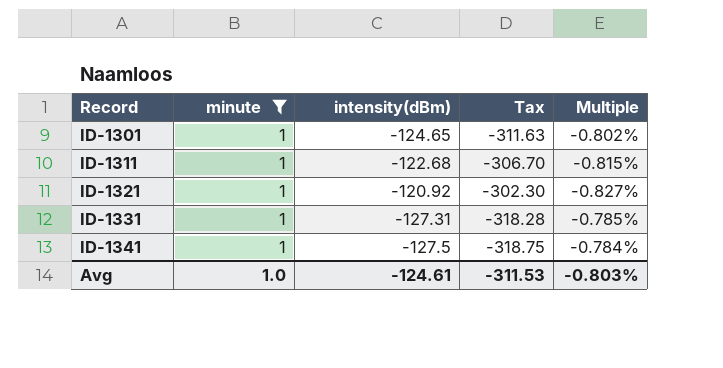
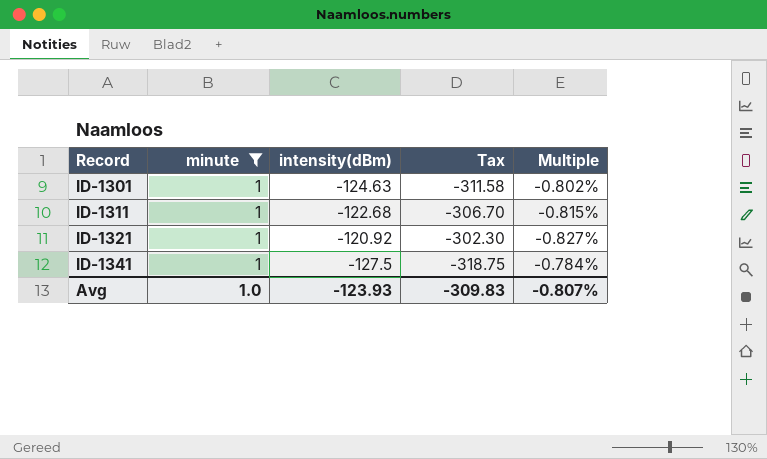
row ID-1331: 1 | -127.31 | -318.28 | -0.785% -> none
ID-1301 | intensity(dBm): -124.65 -> -124.63
ID-1301 | Tax: -311.63 -> -311.58
Avg | intensity(dBm): -124.61 -> -123.93
Avg | Tax: -311.53 -> -309.83
Avg | Multiple: -0.803% -> -0.807%

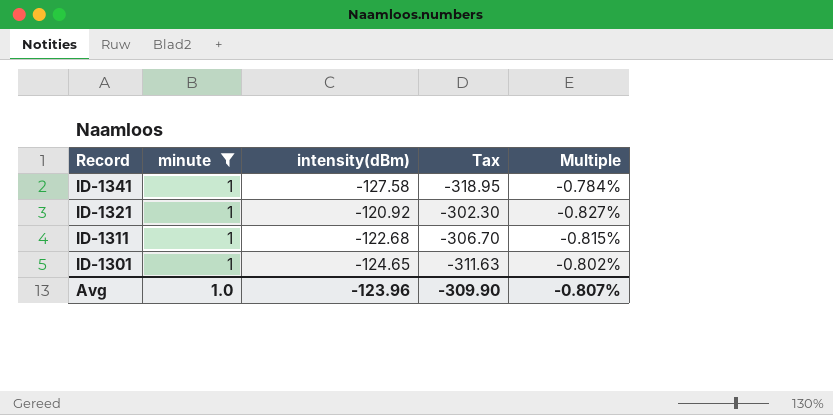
row order: Record ascending -> Record descending
ID-1341 | intensity(dBm): -127.5 -> -127.58
ID-1341 | Tax: -318.75 -> -318.95
ID-1301 | intensity(dBm): -124.63 -> -124.65
ID-1301 | Tax: -311.58 -> -311.63
Avg | intensity(dBm): -123.93 -> -123.96
Avg | Tax: -309.83 -> -309.90

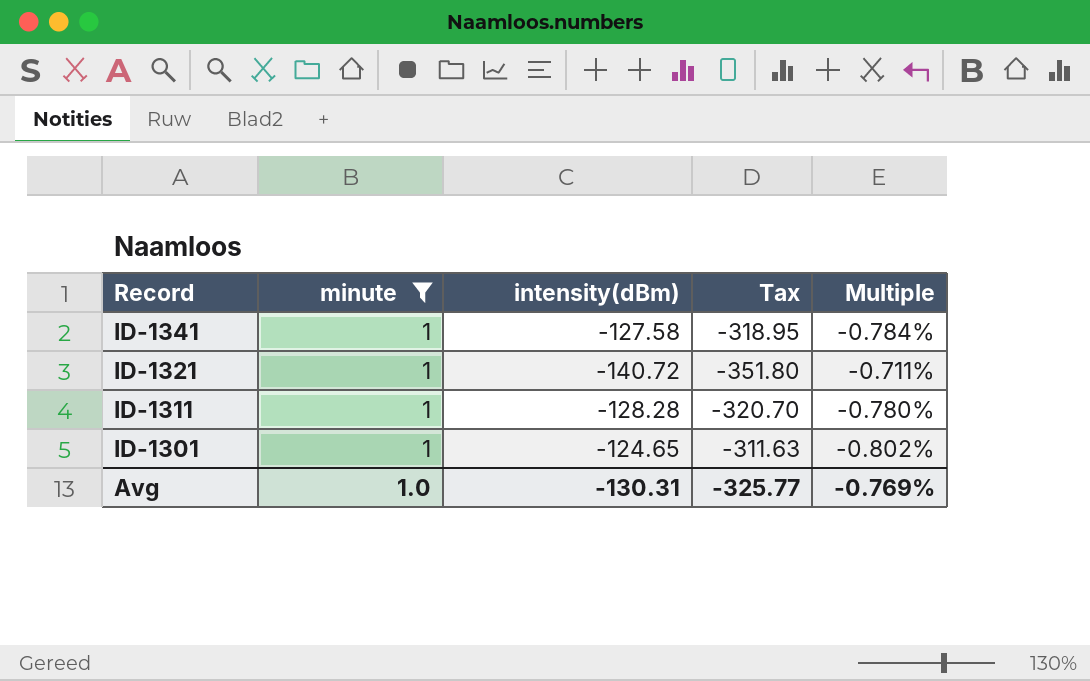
ID-1321 | intensity(dBm): -120.92 -> -140.72
ID-1321 | Tax: -302.30 -> -351.80
ID-1321 | Multiple: -0.827% -> -0.711%
ID-1311 | intensity(dBm): -122.68 -> -128.28
ID-1311 | Tax: -306.70 -> -320.70
ID-1311 | Multiple: -0.815% -> -0.780%
Avg | intensity(dBm): -123.96 -> -130.31
Avg | Tax: -309.90 -> -325.77
Avg | Multiple: -0.807% -> -0.769%

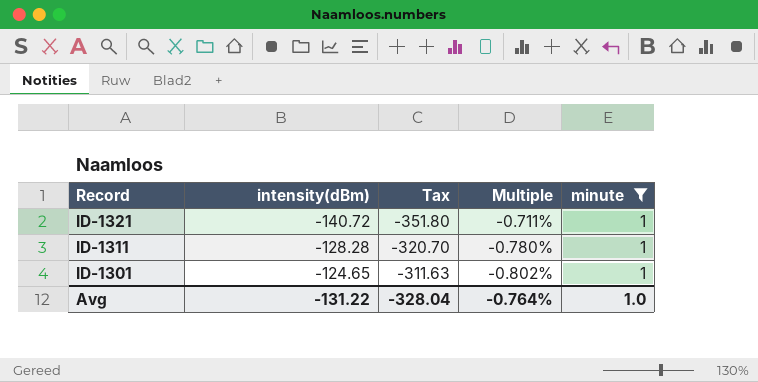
column minute | position: 2 -> 5
row ID-1341: 1 | -127.58 | -318.95 | -0.784% -> none
Avg | intensity(dBm): -130.31 -> -131.22
Avg | Tax: -325.77 -> -328.04
Avg | Multiple: -0.769% -> -0.764%

